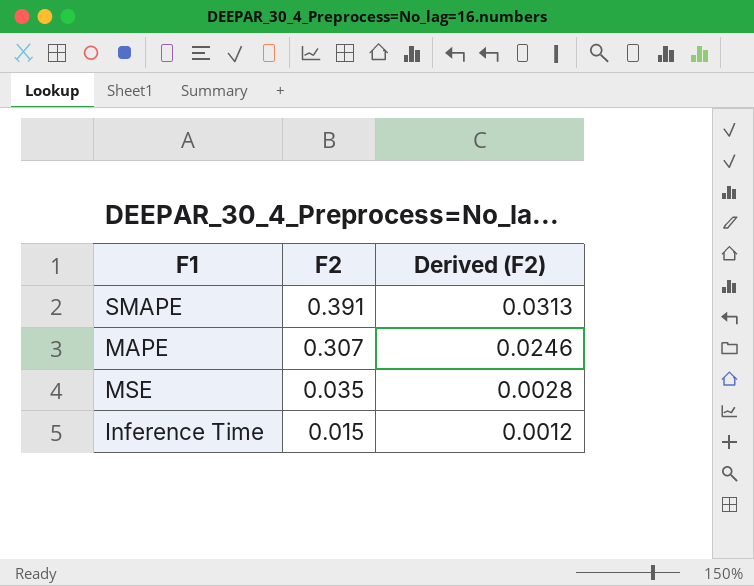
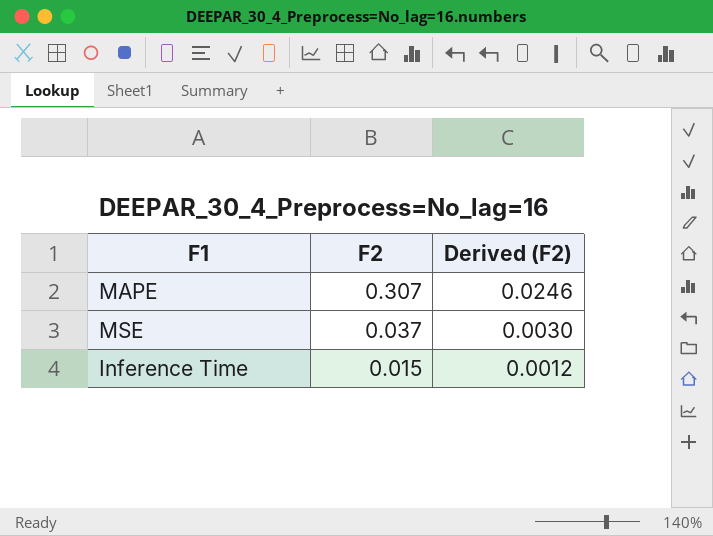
row SMAPE: 0.391 | 0.0313 -> none
MSE | F2: 0.035 -> 0.037
MSE | Derived (F2): 0.0028 -> 0.0030

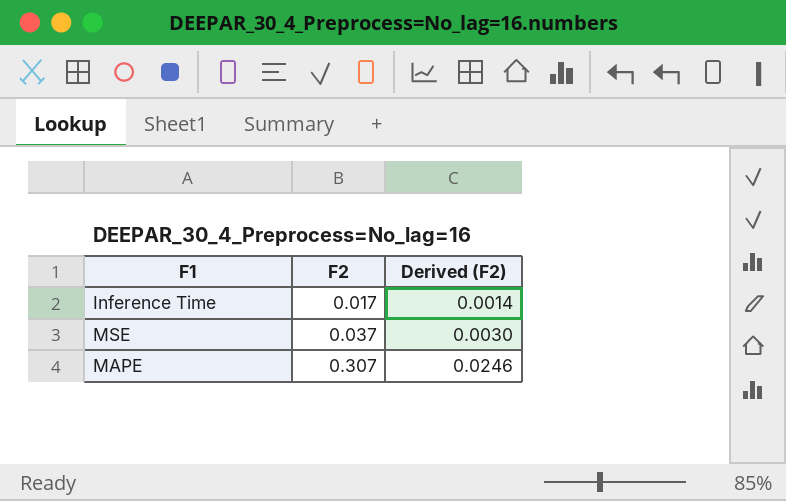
row order: F2 descending -> F2 ascending
Inference Time | F2: 0.015 -> 0.017
Inference Time | Derived (F2): 0.0012 -> 0.0014

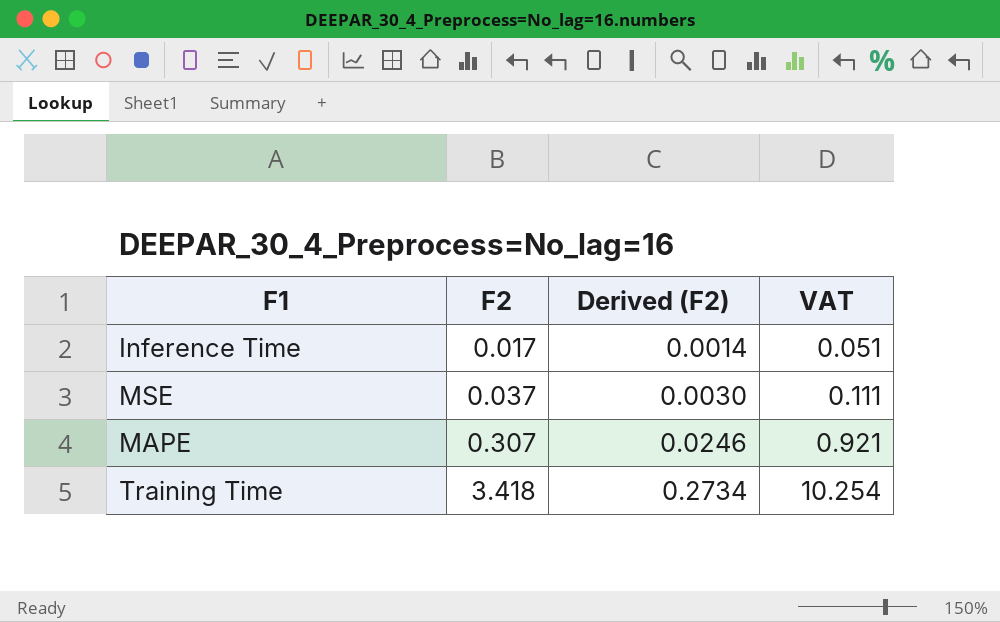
column VAT | formula: none -> [F2] * 3
row Training Time: none -> 3.418 | 0.2734 | 10.254

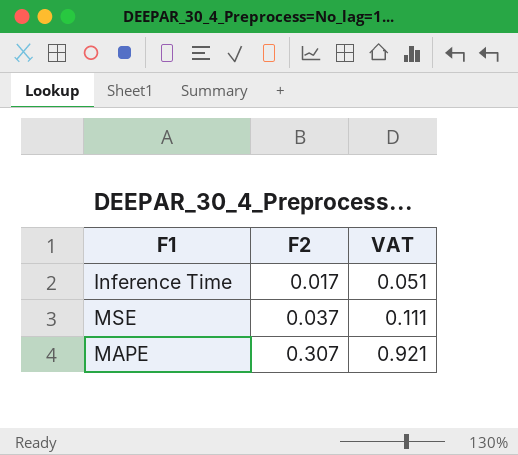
column Derived (F2) | formula: [F2] * 0.08 -> none
row Training Time: 3.418 | 0.2734 | 10.254 -> none

